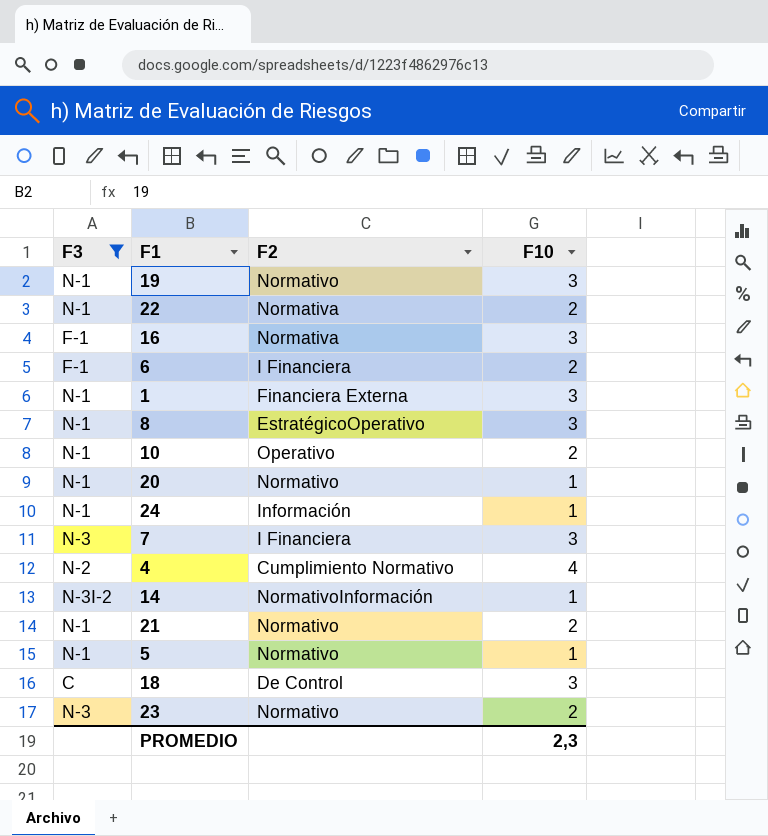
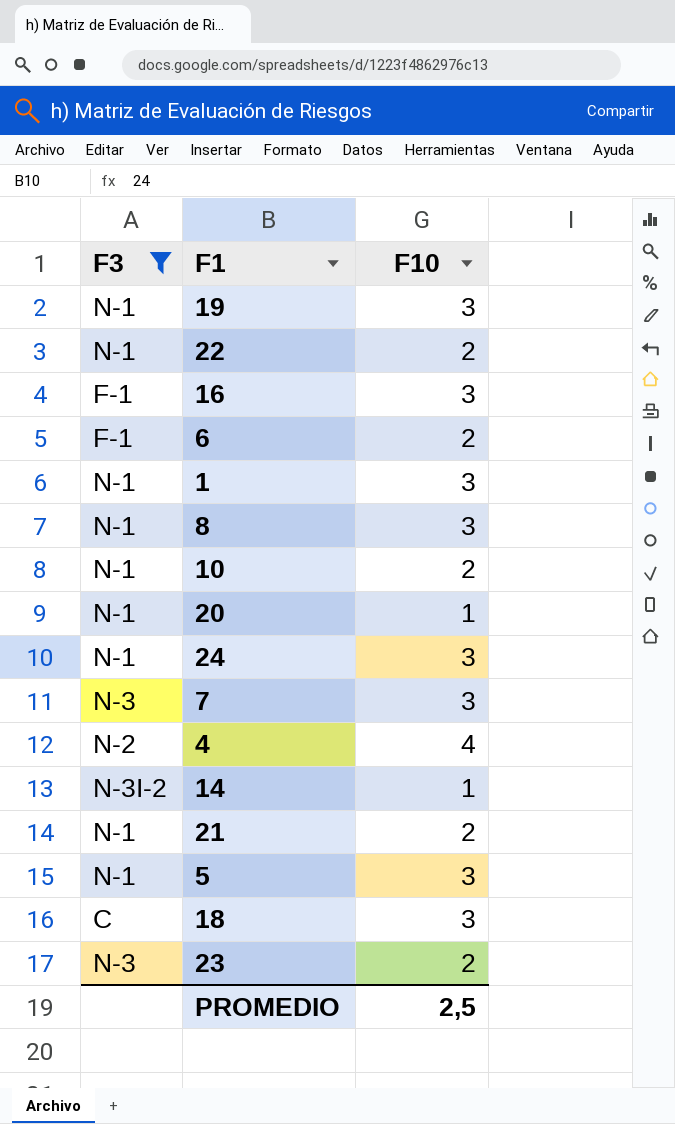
column F2 | position: 3 -> none
24 | F10: 1 -> 3
5 | F10: 1 -> 3
PROMEDIO | F10: 2,3 -> 2,5

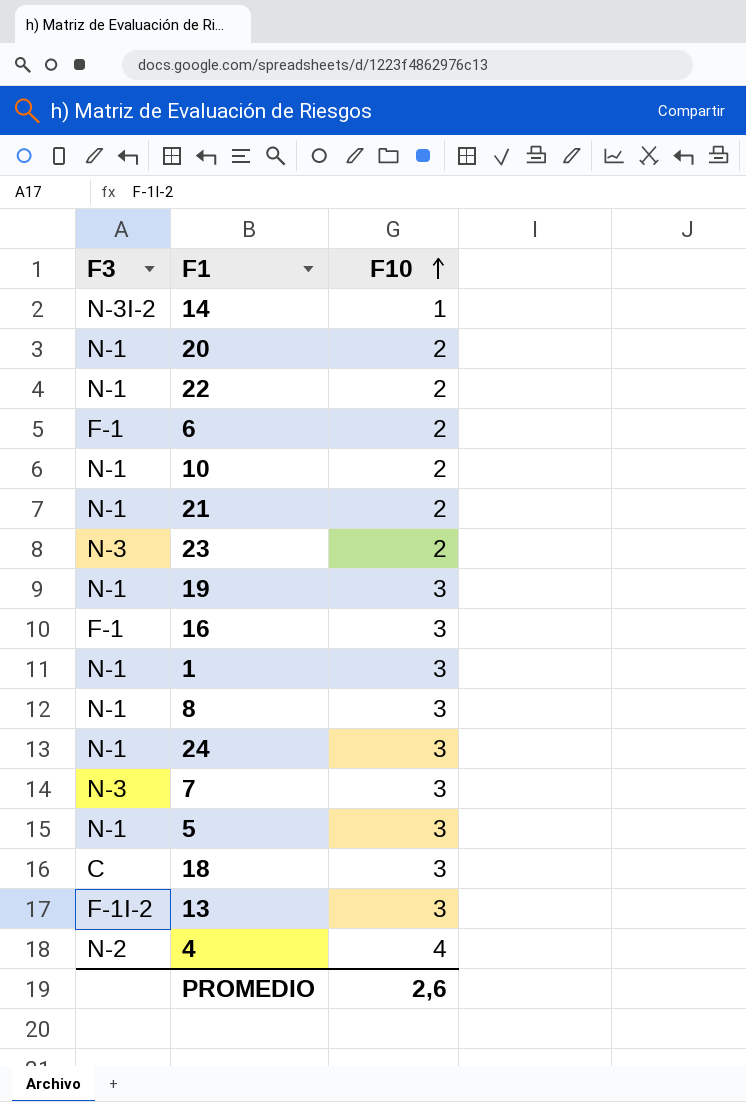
filter: F3 != F-1I-2 -> none
row order: none -> F10 ascending
20 | F10: 1 -> 2
PROMEDIO | F10: 2,5 -> 2,6

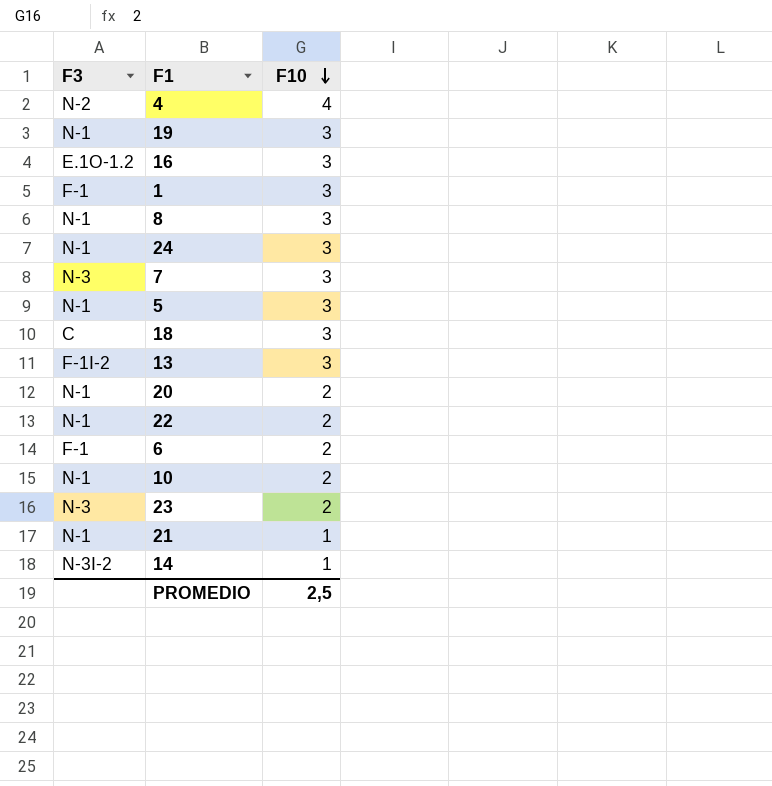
row order: F10 ascending -> F10 descending
16 | F3: F-1 -> E.1O-1.2
1 | F3: N-1 -> F-1
21 | F10: 2 -> 1
PROMEDIO | F10: 2,6 -> 2,5

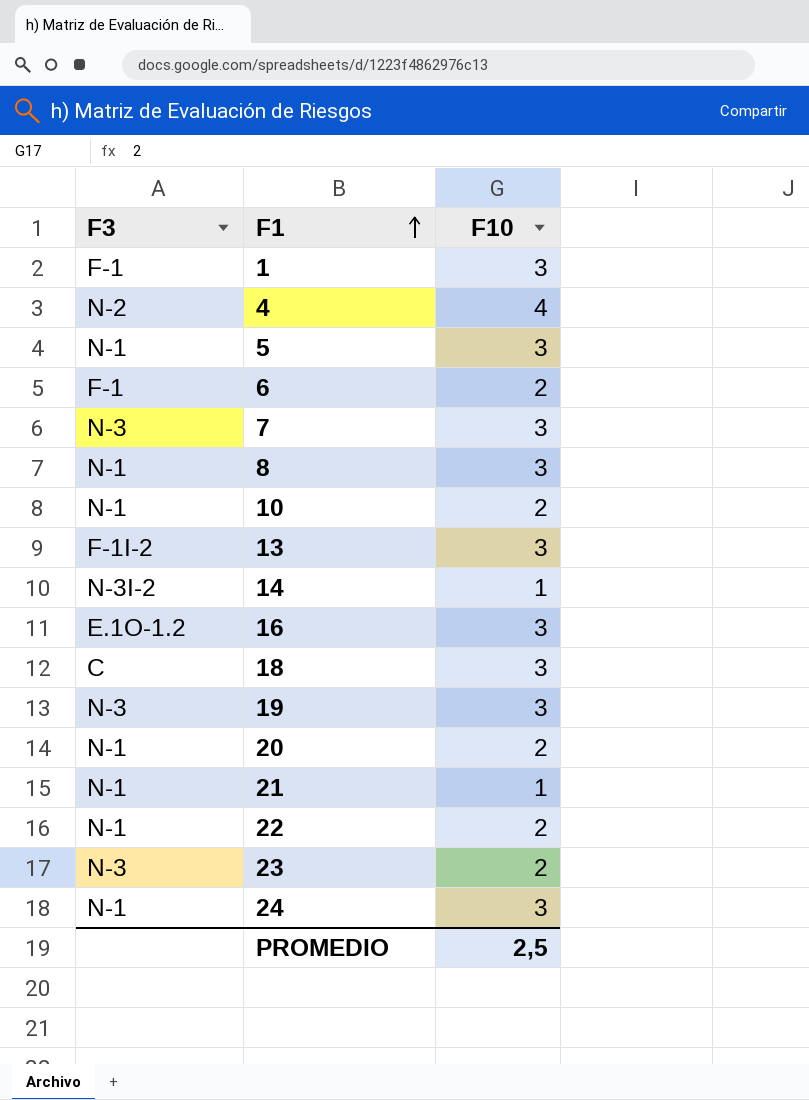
row order: F10 descending -> F1 ascending
19 | F3: N-1 -> N-3

